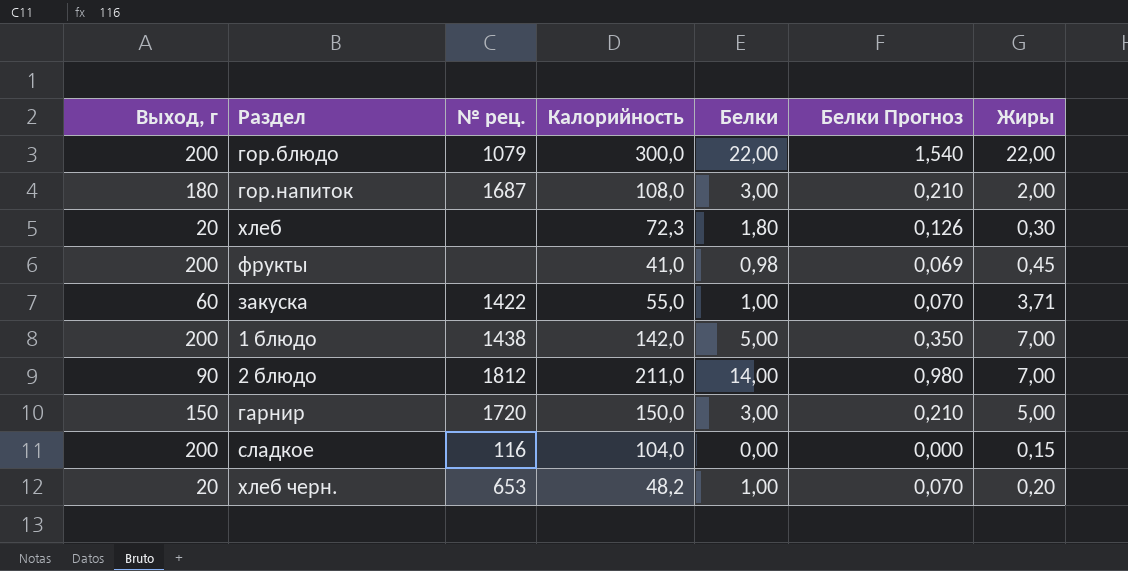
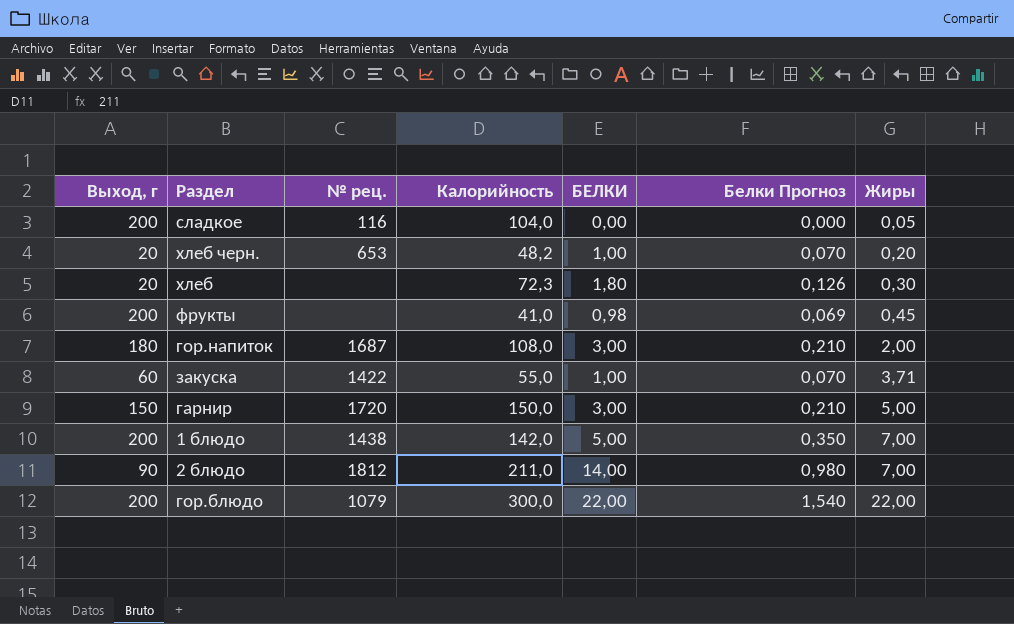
row order: none -> Жиры ascending
column name: Белки -> БЕЛКИ
сладкое | Жиры: 0,15 -> 0,05

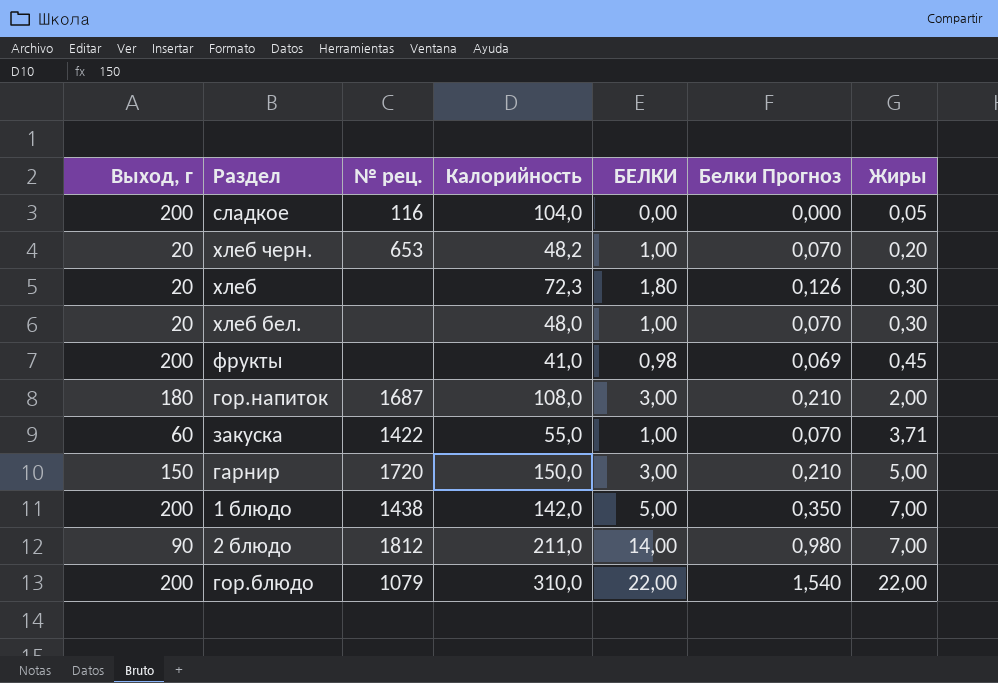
row хлеб бел.: none -> 20 | none | 48,0 | 1,00 | 0,070 | 0,30
гор.блюдо | Калорийность: 300,0 -> 310,0

